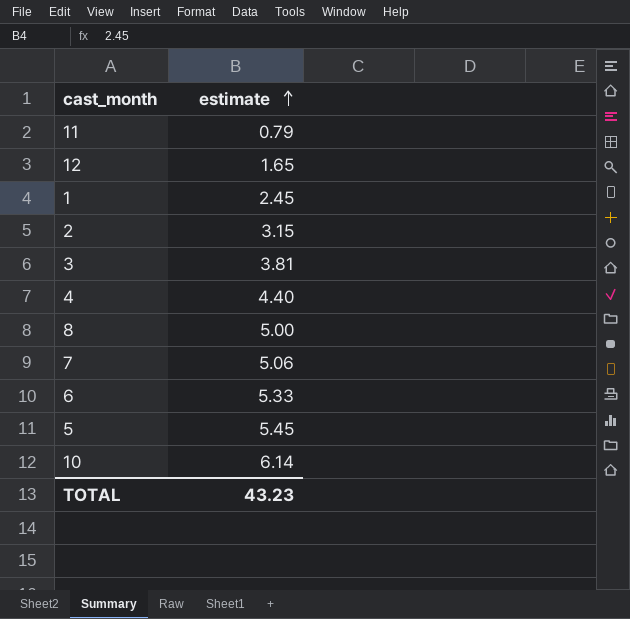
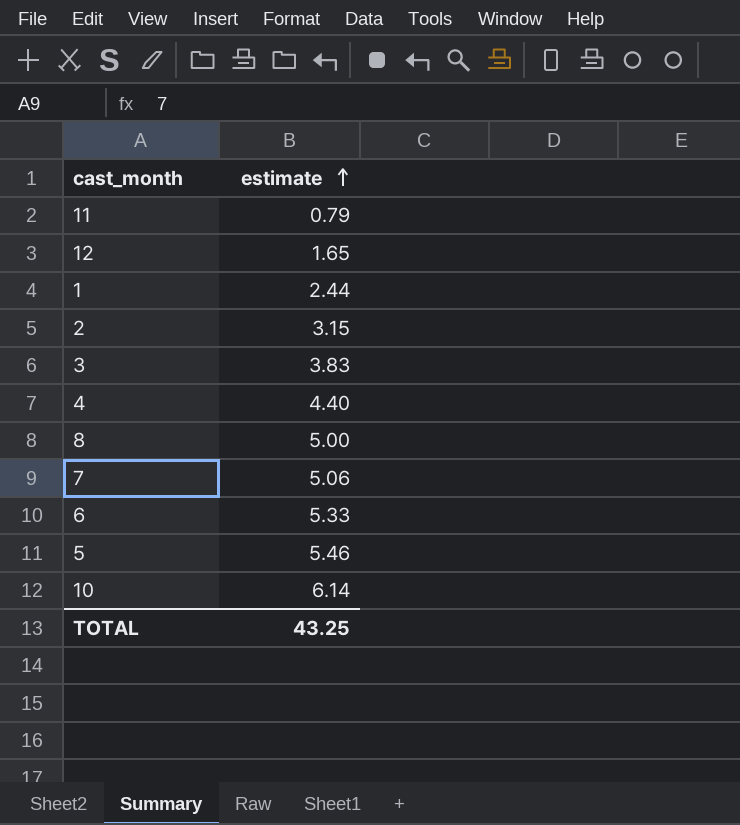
1 | estimate: 2.45 -> 2.44
3 | estimate: 3.81 -> 3.83
5 | estimate: 5.45 -> 5.46
TOTAL | estimate: 43.23 -> 43.25

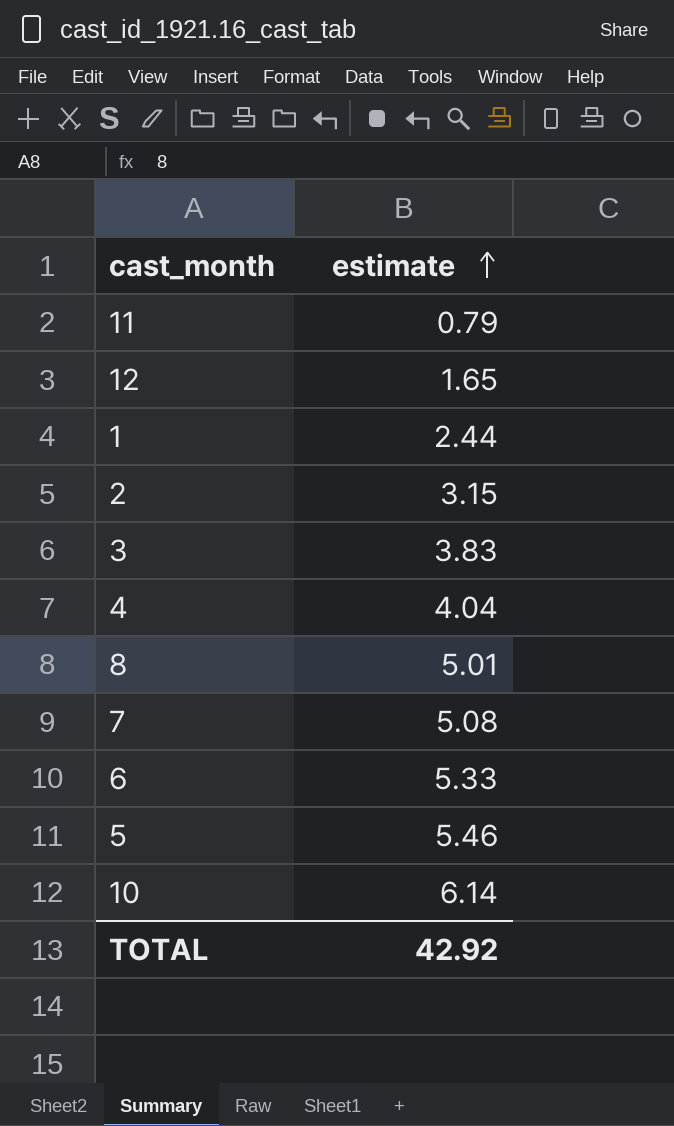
4 | estimate: 4.40 -> 4.04
8 | estimate: 5.00 -> 5.01
7 | estimate: 5.06 -> 5.08
TOTAL | estimate: 43.25 -> 42.92

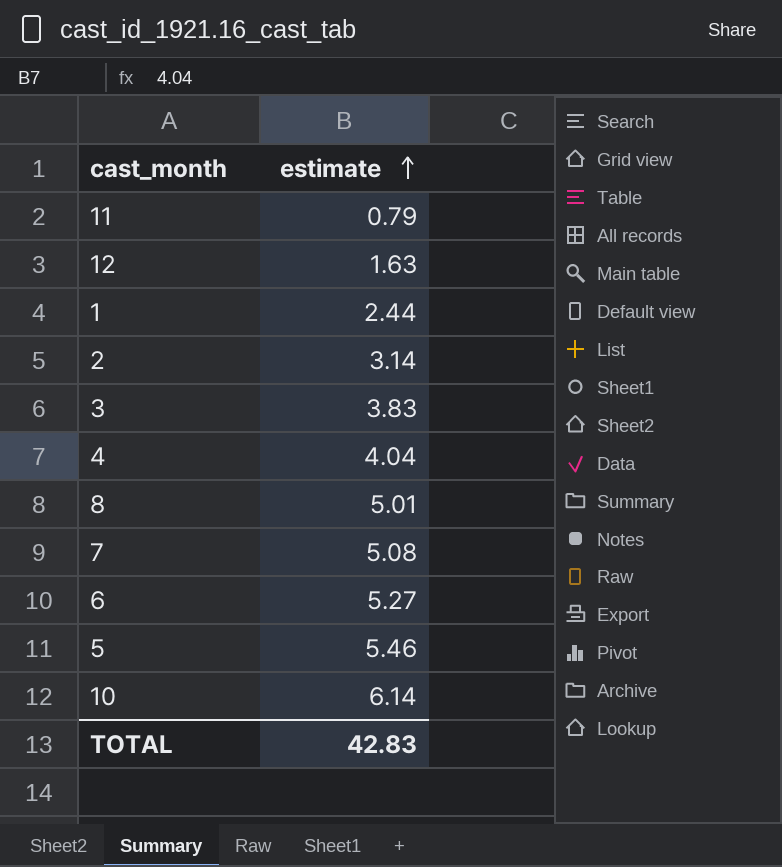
12 | estimate: 1.65 -> 1.63
2 | estimate: 3.15 -> 3.14
6 | estimate: 5.33 -> 5.27
TOTAL | estimate: 42.92 -> 42.83

